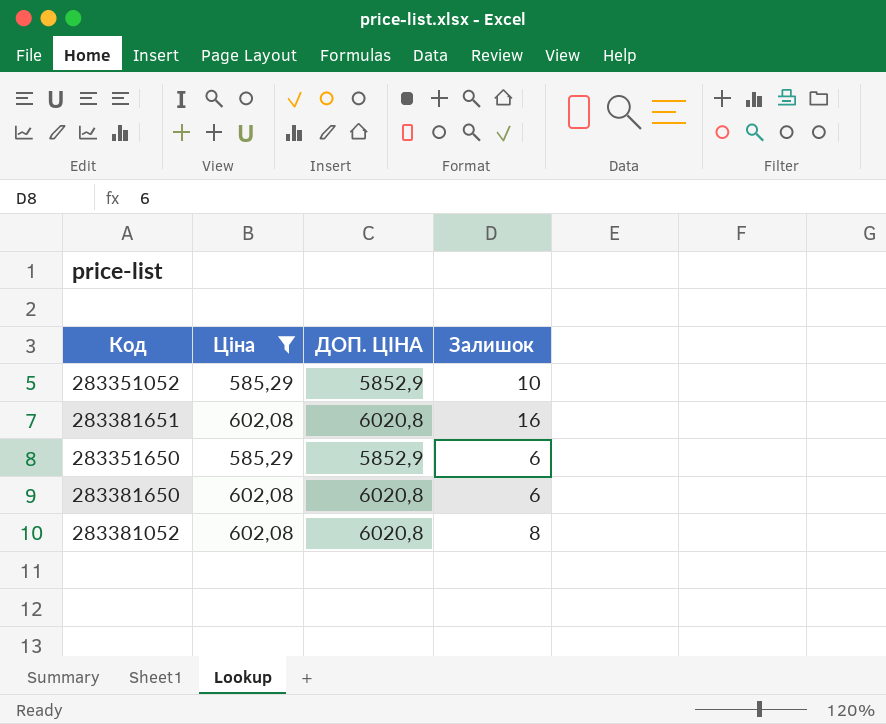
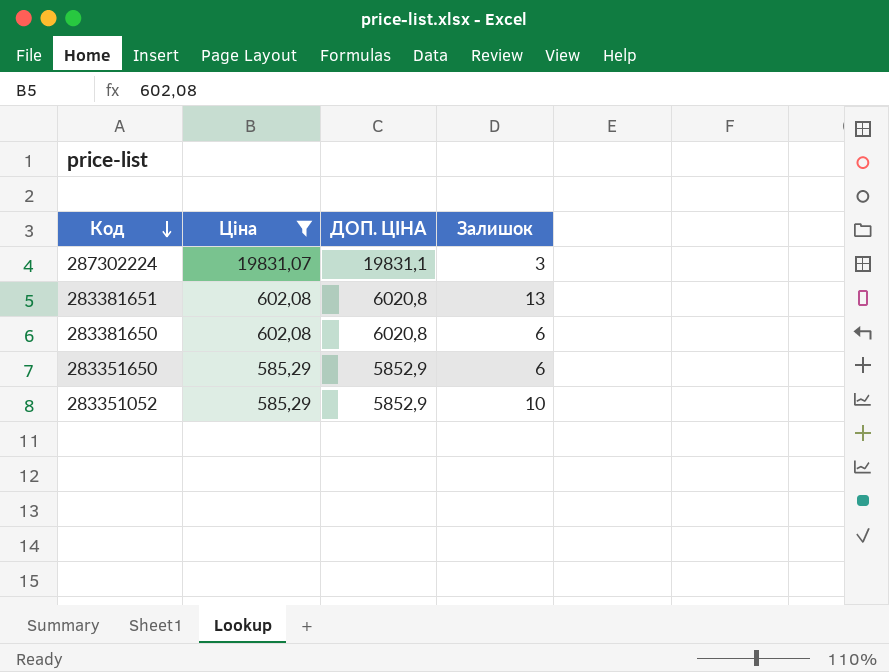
row order: none -> Код descending
row 283381052: 602,08 | 6020,8 | 8 -> none
row 287302224: none -> 19831,07 | 19831,1 | 3
283381651 | Залишок: 16 -> 13

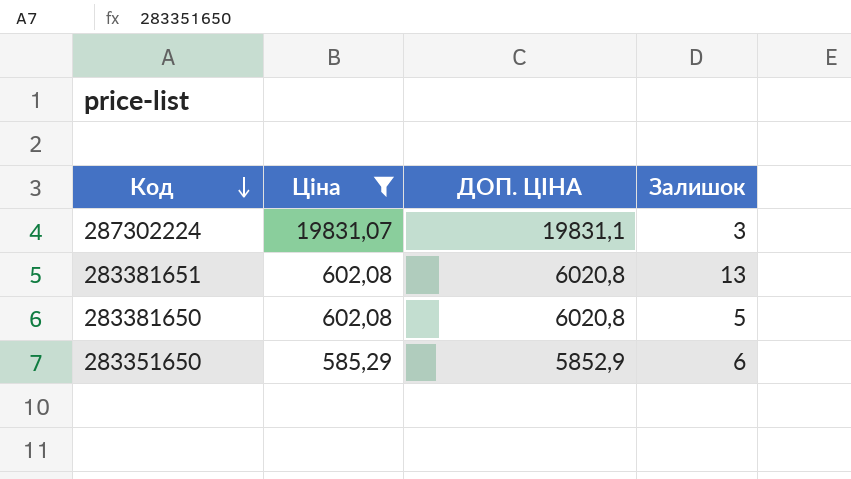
row 283351052: 585,29 | 5852,9 | 10 -> none
283381650 | Залишок: 6 -> 5

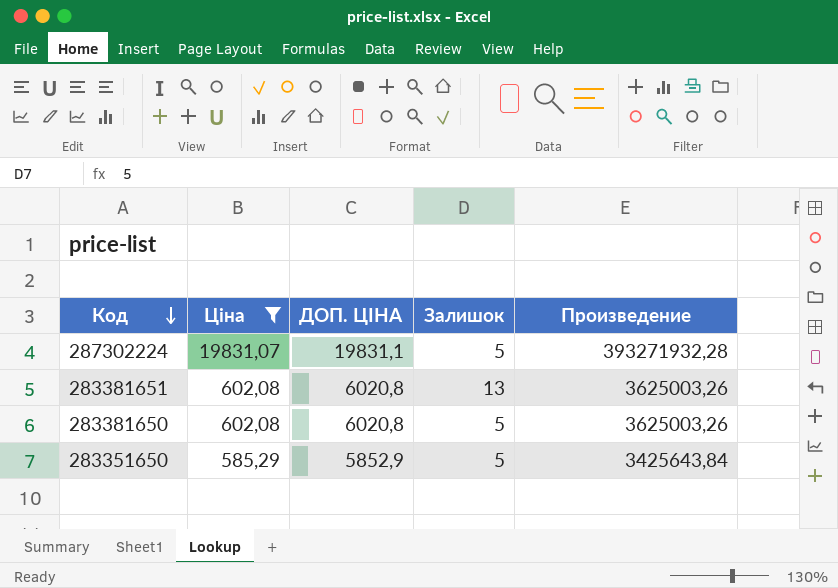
column Произведение | formula: none -> [Ціна] * [ДОП. ЦІНА]
287302224 | Залишок: 3 -> 5
283351650 | Залишок: 6 -> 5

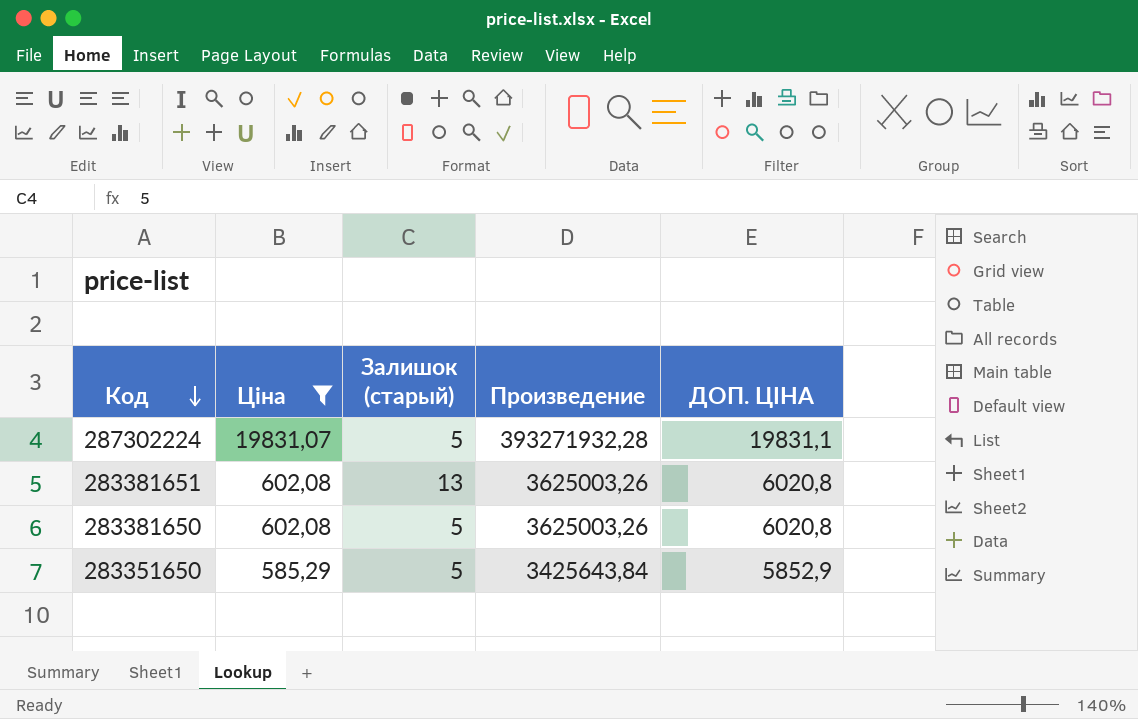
column name: Залишок -> Залишок (старый)
column ДОП. ЦІНА | position: 3 -> 5

